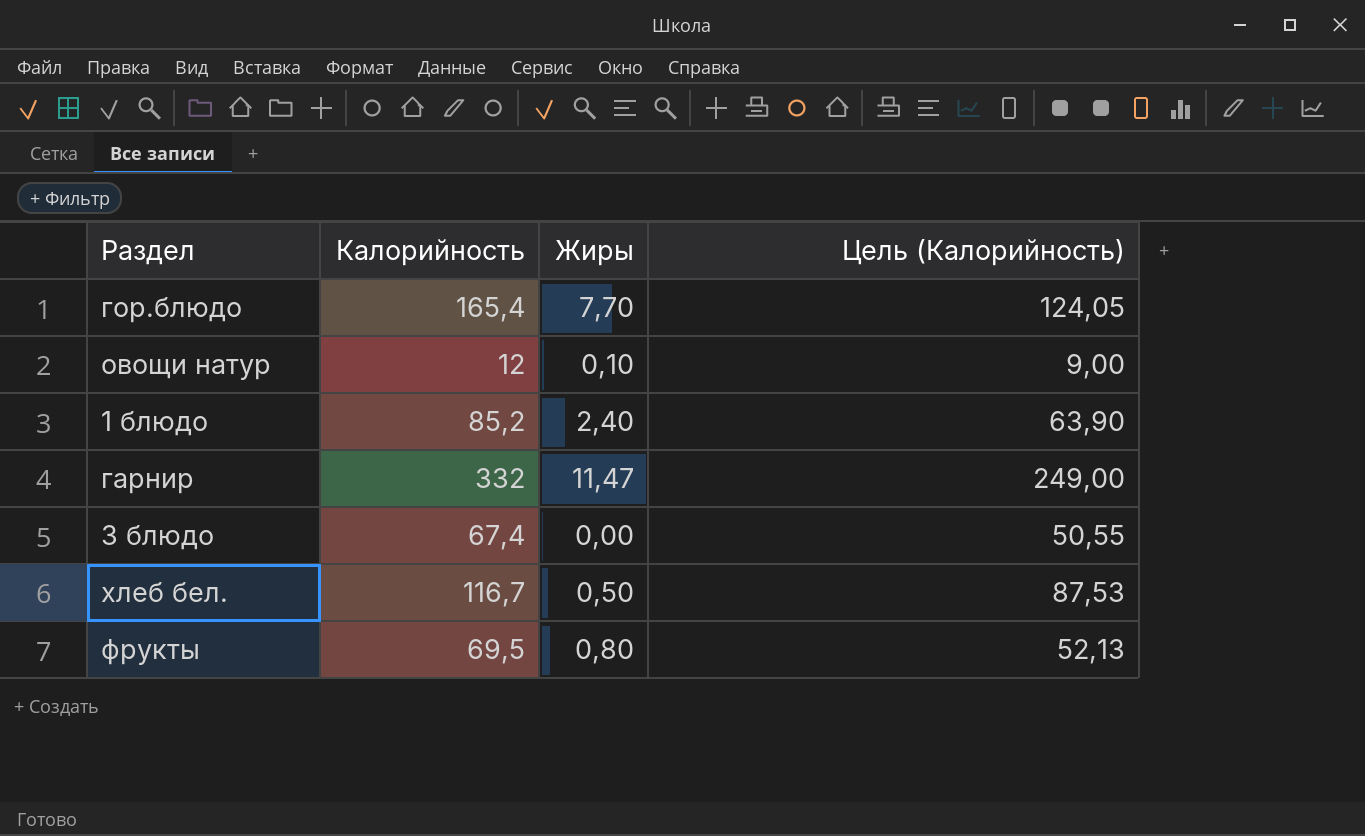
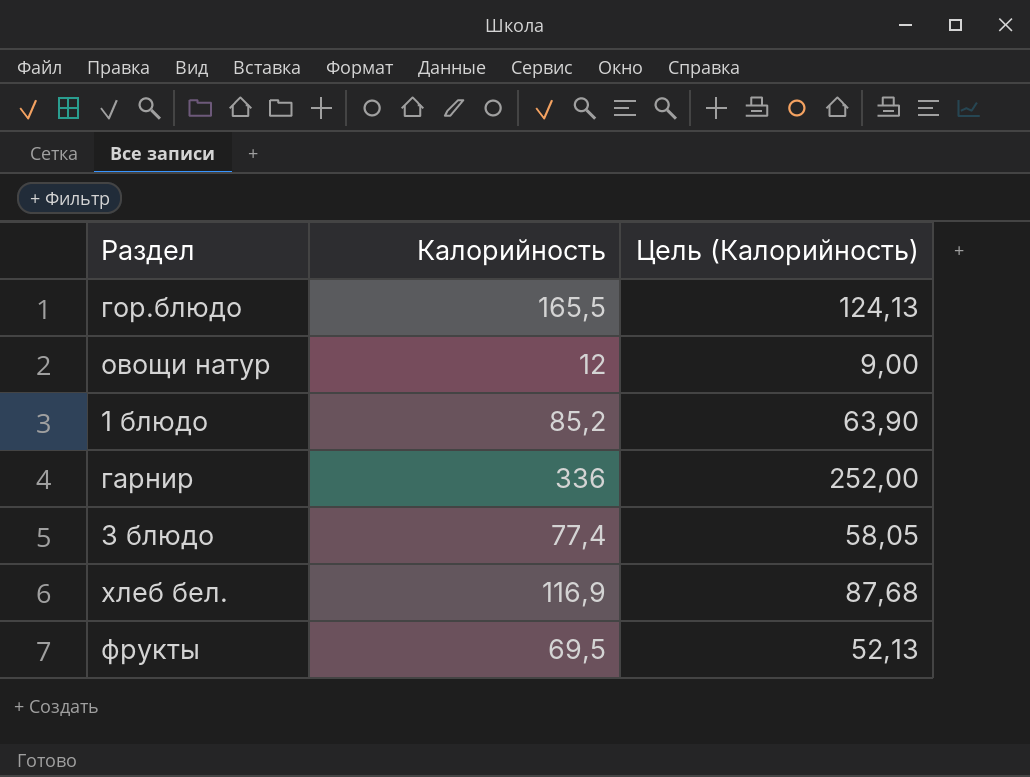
column Жиры | position: 3 -> none
гор.блюдо | Калорийность: 165,4 -> 165,5
гор.блюдо | Цель (Калорийность): 124,05 -> 124,13
гарнир | Калорийность: 332 -> 336
гарнир | Цель (Калорийность): 249,00 -> 252,00
3 блюдо | Калорийность: 67,4 -> 77,4
3 блюдо | Цель (Калорийность): 50,55 -> 58,05
хлеб бел. | Калорийность: 116,7 -> 116,9
хлеб бел. | Цель (Калорийность): 87,53 -> 87,68

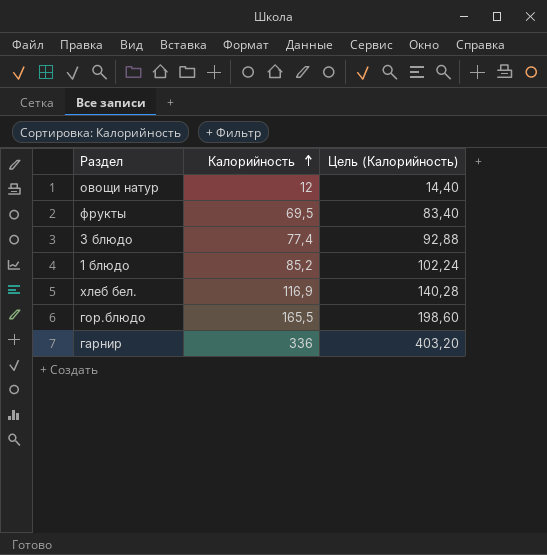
row order: none -> Калорийность ascending
column Цель (Калорийность) | formula: [Калорийность] * 0,75 -> [Калорийность] * 1,2

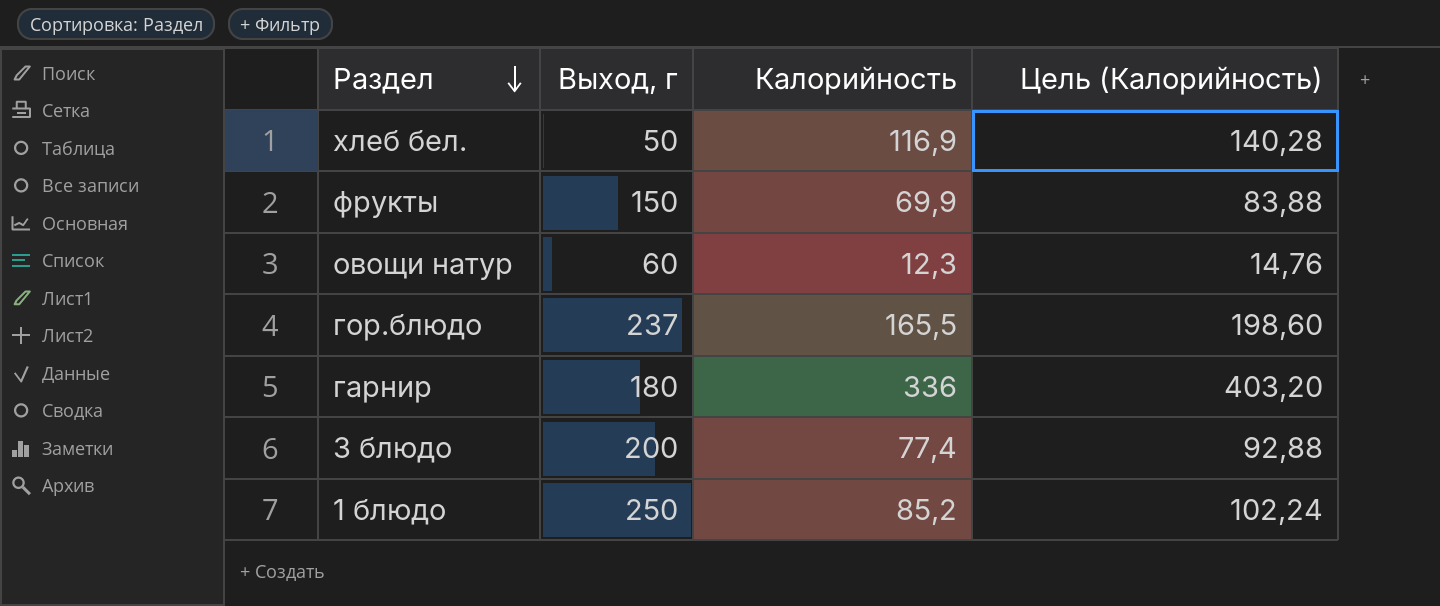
row order: Калорийность ascending -> Раздел descending
column Выход, г | position: none -> 2
фрукты | Калорийность: 69,5 -> 69,9
фрукты | Цель (Калорийность): 83,40 -> 83,88
овощи натур | Калорийность: 12 -> 12,3
овощи натур | Цель (Калорийность): 14,40 -> 14,76

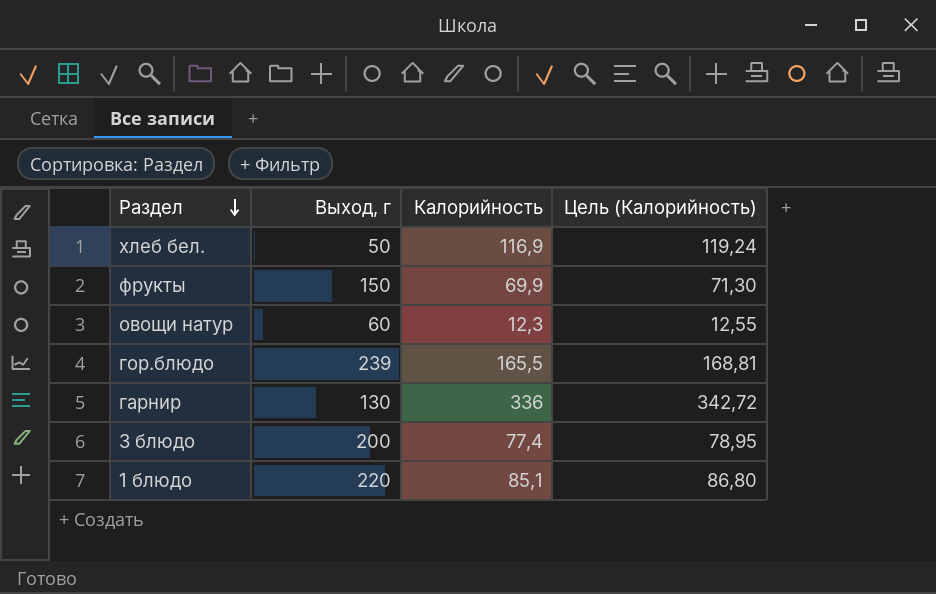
column Цель (Калорийность) | formula: [Калорийность] * 1,2 -> [Калорийность] * 1,02
гор.блюдо | Выход, г: 237 -> 239
гарнир | Выход, г: 180 -> 130
1 блюдо | Выход, г: 250 -> 220
1 блюдо | Калорийность: 85,2 -> 85,1

